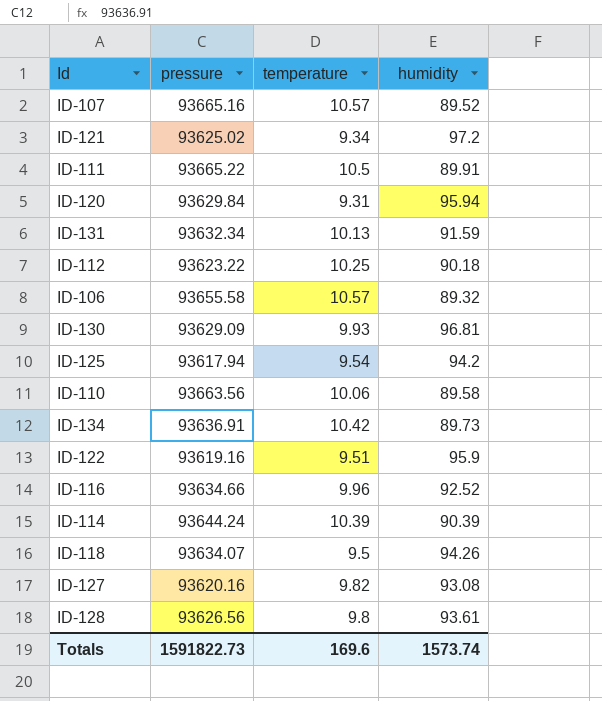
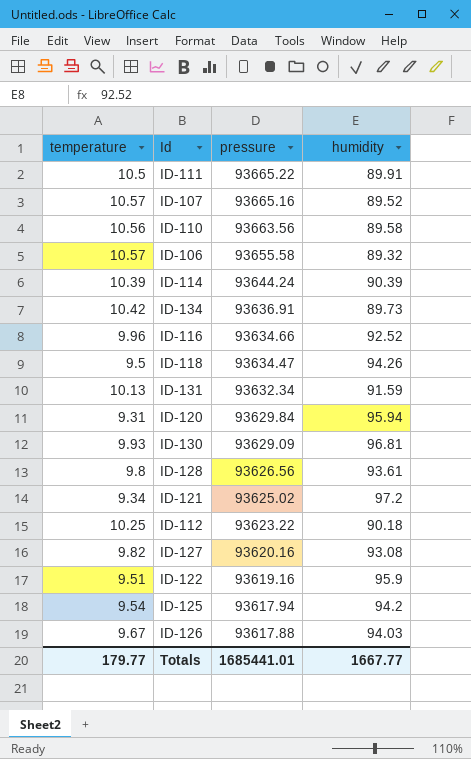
row order: none -> pressure descending
column temperature | position: 3 -> 1
ID-110 | temperature: 10.06 -> 10.56
ID-118 | pressure: 93634.07 -> 93634.47
row ID-126: none -> 9.67 | 93617.88 | 94.03
Totals | temperature: 169.6 -> 179.77
Totals | pressure: 1591822.73 -> 1685441.01
Totals | humidity: 1573.74 -> 1667.77

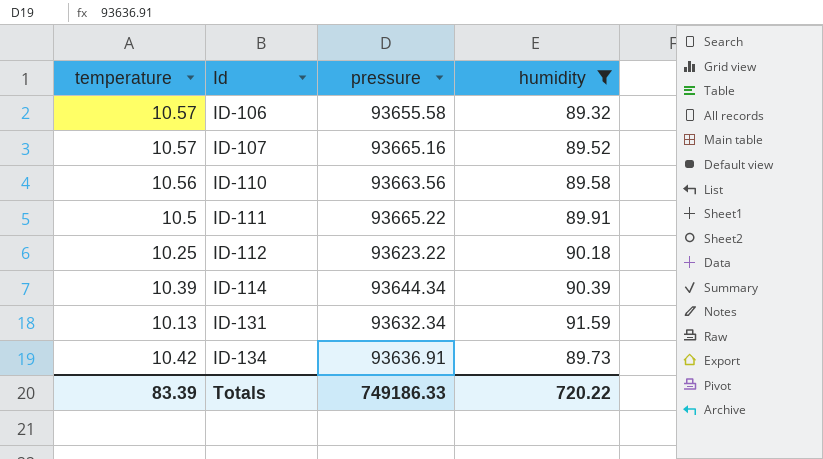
filter: none -> humidity <= 91.59
row order: pressure descending -> Id ascending
ID-114 | pressure: 93644.24 -> 93644.34
Totals | temperature: 179.77 -> 83.39
Totals | pressure: 1685441.01 -> 749186.33
Totals | humidity: 1667.77 -> 720.22

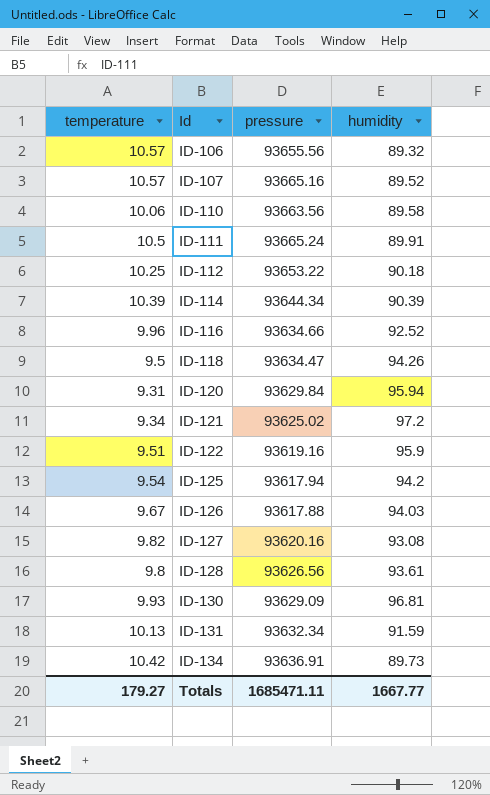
filter: humidity <= 91.59 -> none
ID-106 | pressure: 93655.58 -> 93655.56
ID-110 | temperature: 10.56 -> 10.06
ID-111 | pressure: 93665.22 -> 93665.24
ID-112 | pressure: 93623.22 -> 93653.22
Totals | temperature: 83.39 -> 179.27
Totals | pressure: 749186.33 -> 1685471.11
Totals | humidity: 720.22 -> 1667.77

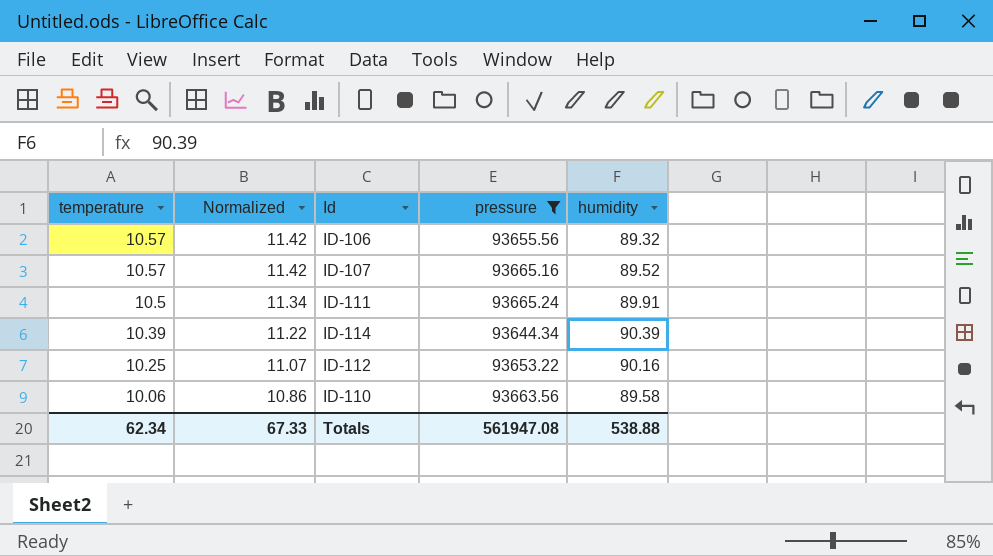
filter: none -> pressure >= 93644.34
row order: Id ascending -> temperature descending
column Normalized | formula: none -> [temperature] * 1.08
ID-112 | humidity: 90.18 -> 90.16
Totals | temperature: 179.27 -> 62.34
Totals | pressure: 1685471.11 -> 561947.08
Totals | humidity: 1667.77 -> 538.88

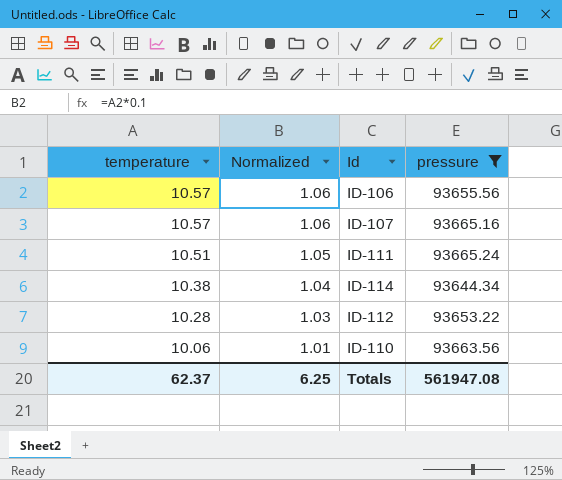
column humidity | position: 5 -> none
column Normalized | formula: [temperature] * 1.08 -> [temperature] * 0.1
ID-111 | temperature: 10.5 -> 10.51
ID-114 | temperature: 10.39 -> 10.38
ID-112 | temperature: 10.25 -> 10.28
Totals | temperature: 62.34 -> 62.37
Totals | Normalized: 67.33 -> 6.25

